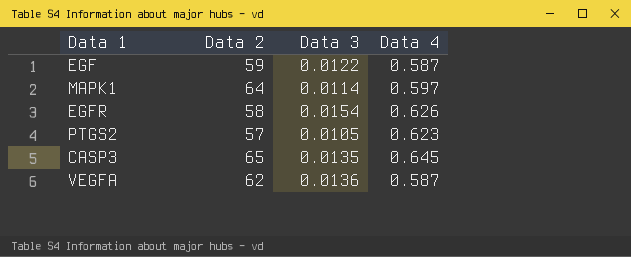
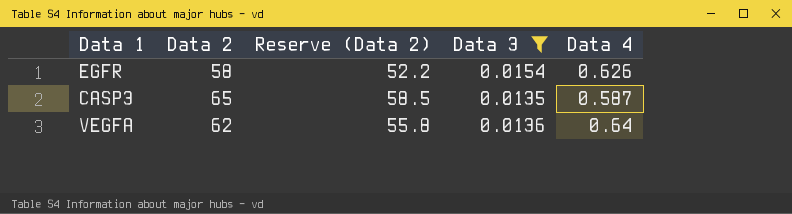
filter: none -> Data 3 >= 0.0135
column Reserve (Data 2) | formula: none -> [Data 2] * 0.9
CASP3 | Data 4: 0.645 -> 0.587
VEGFA | Data 4: 0.587 -> 0.64

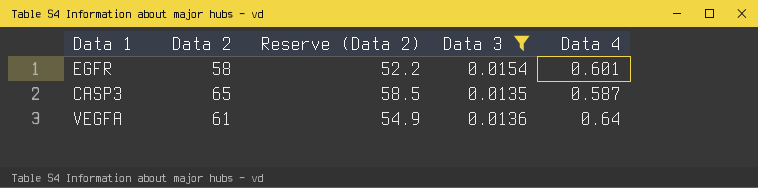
EGFR | Data 4: 0.626 -> 0.601
VEGFA | Data 2: 62 -> 61
VEGFA | Reserve (Data 2): 55.8 -> 54.9

